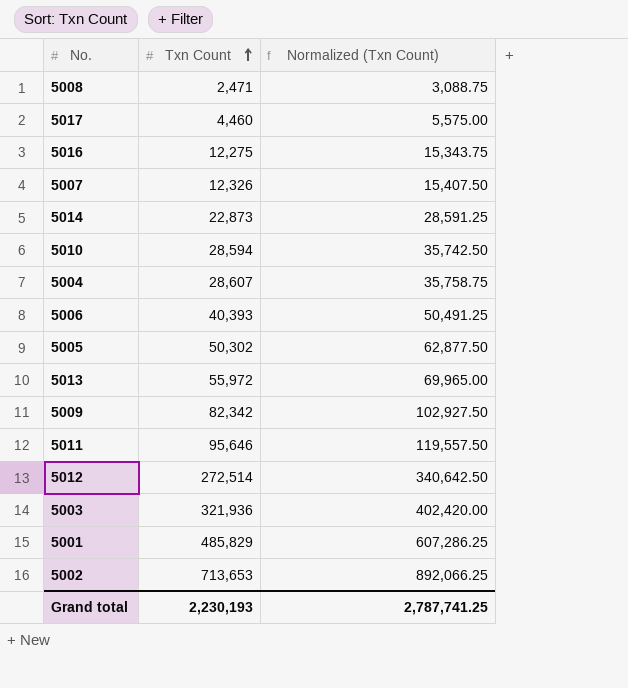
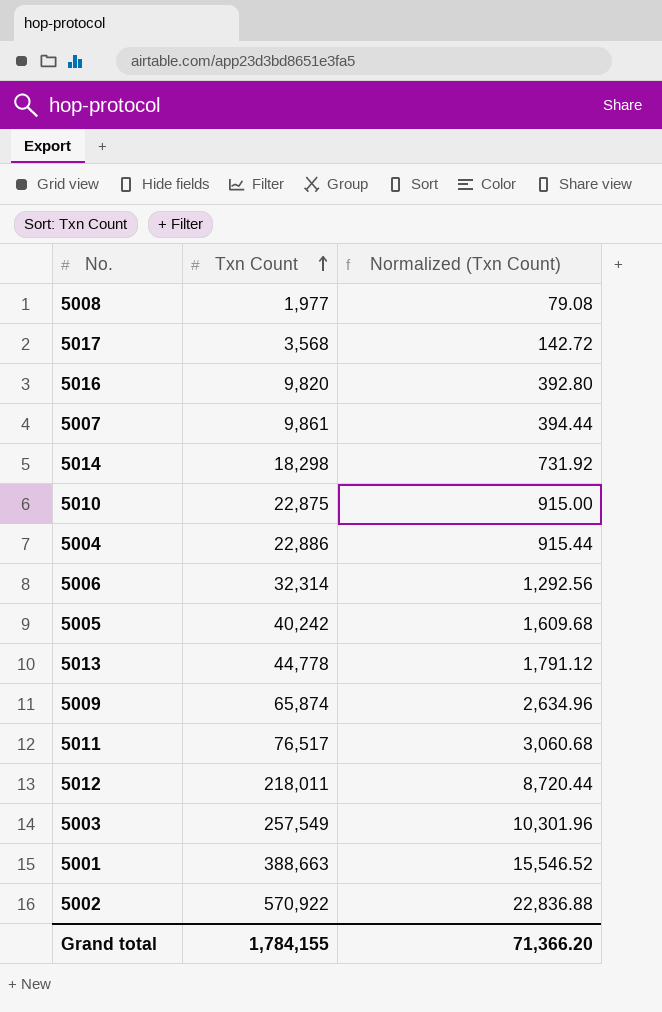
column Normalized (Txn Count) | formula: [Txn Count] * 1.25 -> [Txn Count] * 0.04
5008 | Txn Count: 2,471 -> 1,977
5017 | Txn Count: 4,460 -> 3,568
5016 | Txn Count: 12,275 -> 9,820
5007 | Txn Count: 12,326 -> 9,861
5014 | Txn Count: 22,873 -> 18,298
5010 | Txn Count: 28,594 -> 22,875
5004 | Txn Count: 28,607 -> 22,886
5006 | Txn Count: 40,393 -> 32,314
5005 | Txn Count: 50,302 -> 40,242
5013 | Txn Count: 55,972 -> 44,778
5009 | Txn Count: 82,342 -> 65,874
5011 | Txn Count: 95,646 -> 76,517
5012 | Txn Count: 272,514 -> 218,011
5003 | Txn Count: 321,936 -> 257,549
5001 | Txn Count: 485,829 -> 388,663
5002 | Txn Count: 713,653 -> 570,922
Grand total | Txn Count: 2,230,193 -> 1,784,155
Grand total | Normalized (Txn Count): 2,787,741.25 -> 71,366.20

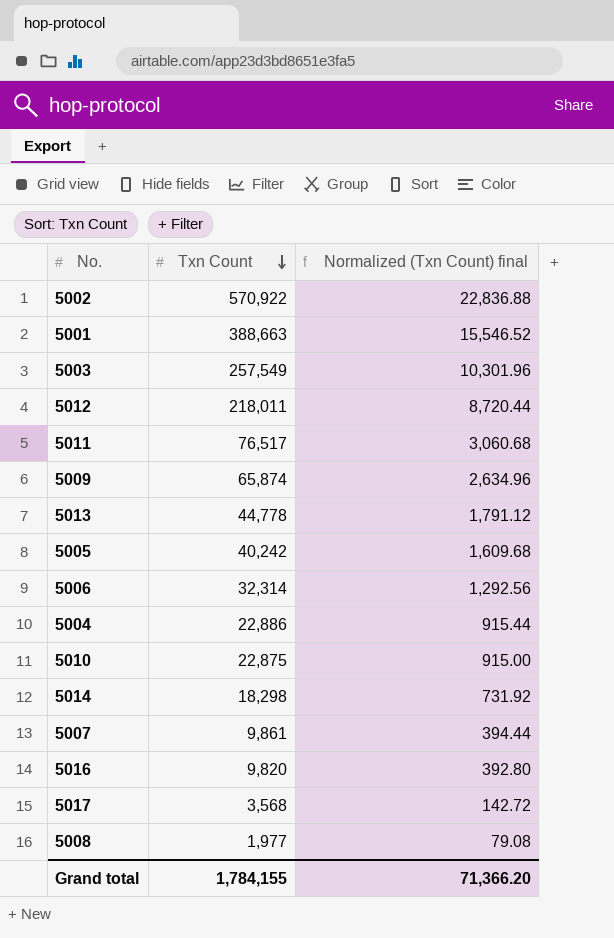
row order: Txn Count ascending -> Txn Count descending
column name: Normalized (Txn Count) -> Normalized (Txn Count) final

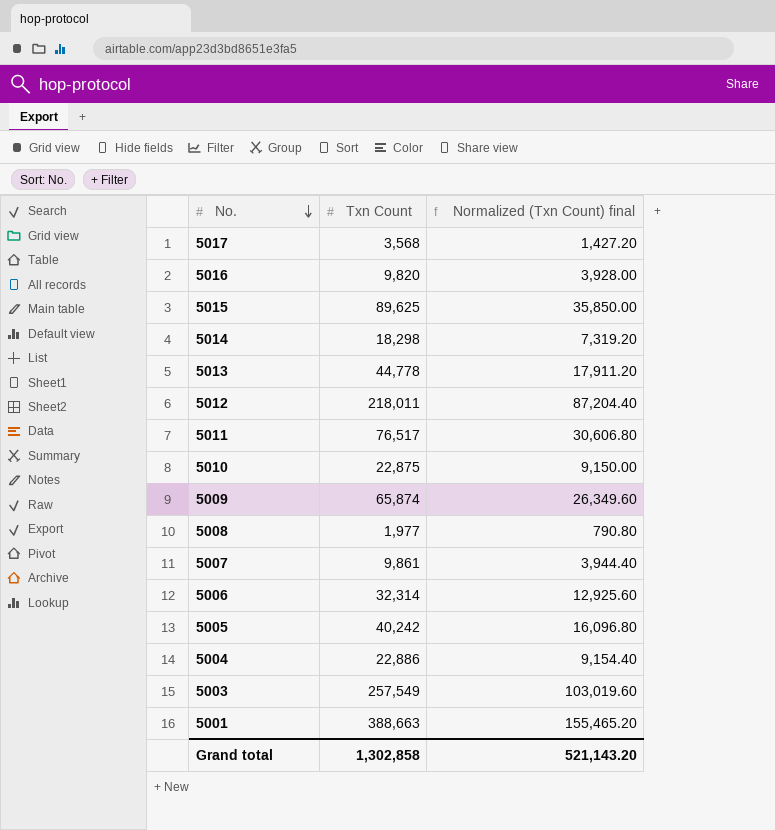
row order: Txn Count descending -> No. descending
column Normalized (Txn Count) final | formula: [Txn Count] * 0.04 -> [Txn Count] * 0.4
row 5002: 570,922 | 22,836.88 -> none
row 5015: none -> 89,625 | 35,850.00
Grand total | Txn Count: 1,784,155 -> 1,302,858
Grand total | Normalized (Txn Count) final: 71,366.20 -> 521,143.20

